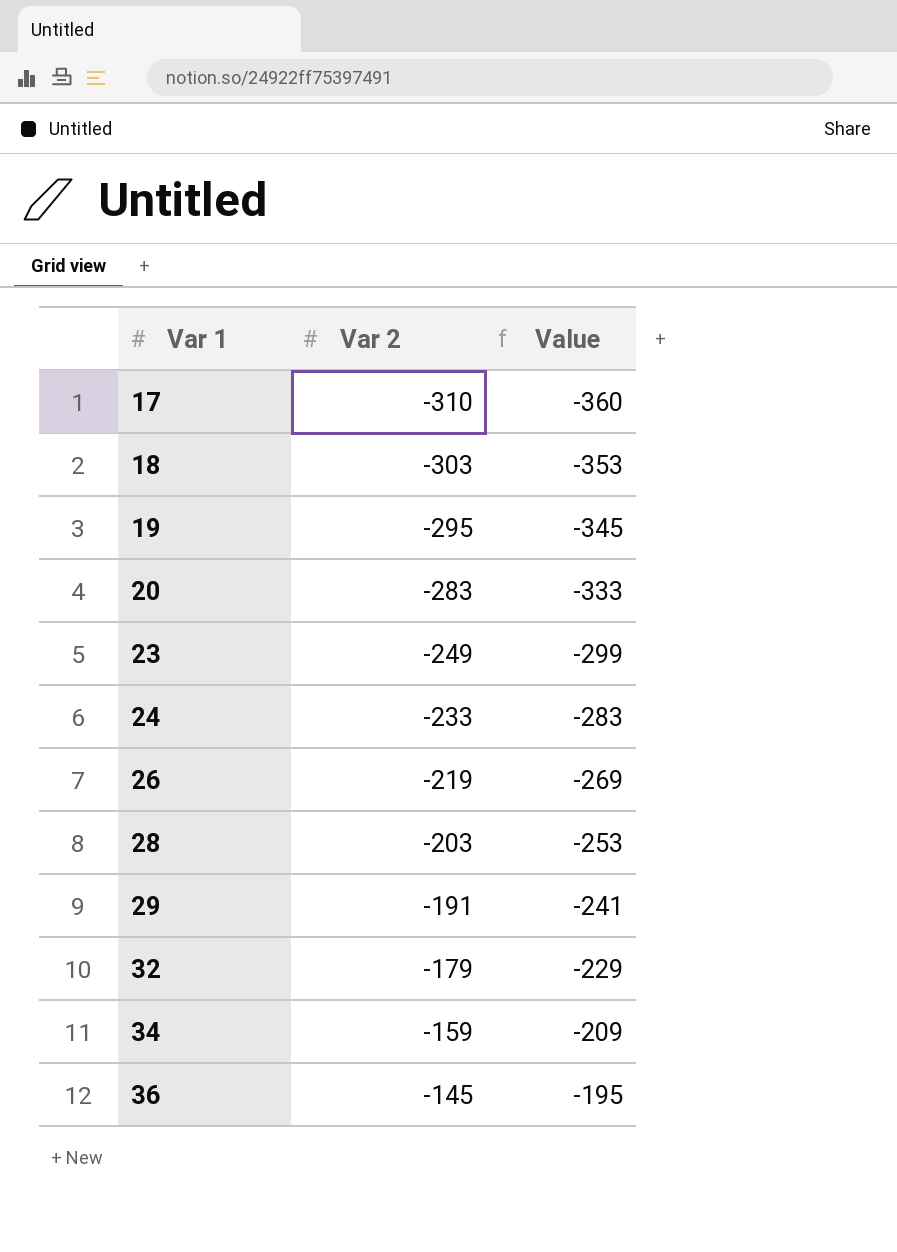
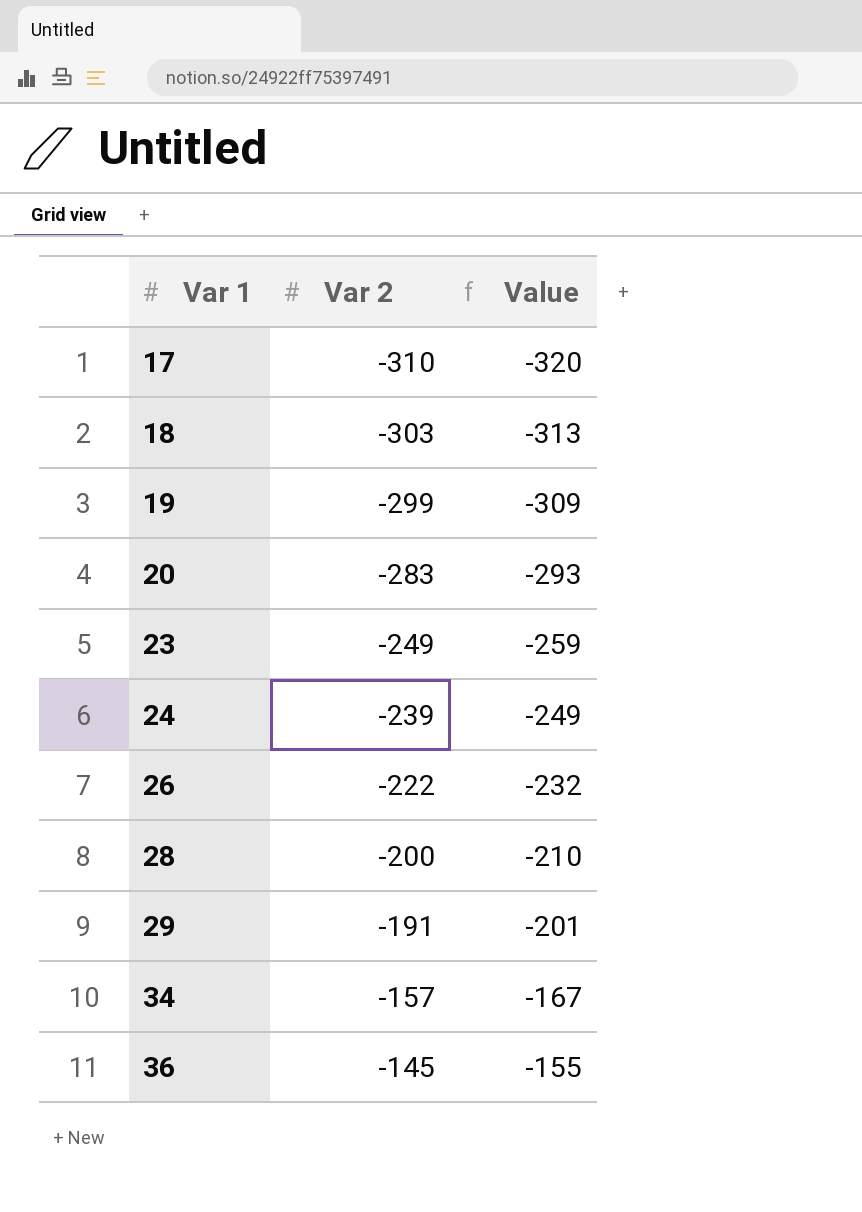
column Value | formula: [Var 2] - 50 -> [Var 2] - 10
row 32: -179 | -229 -> none
19 | Var 2: -295 -> -299
24 | Var 2: -233 -> -239
26 | Var 2: -219 -> -222
28 | Var 2: -203 -> -200
34 | Var 2: -159 -> -157

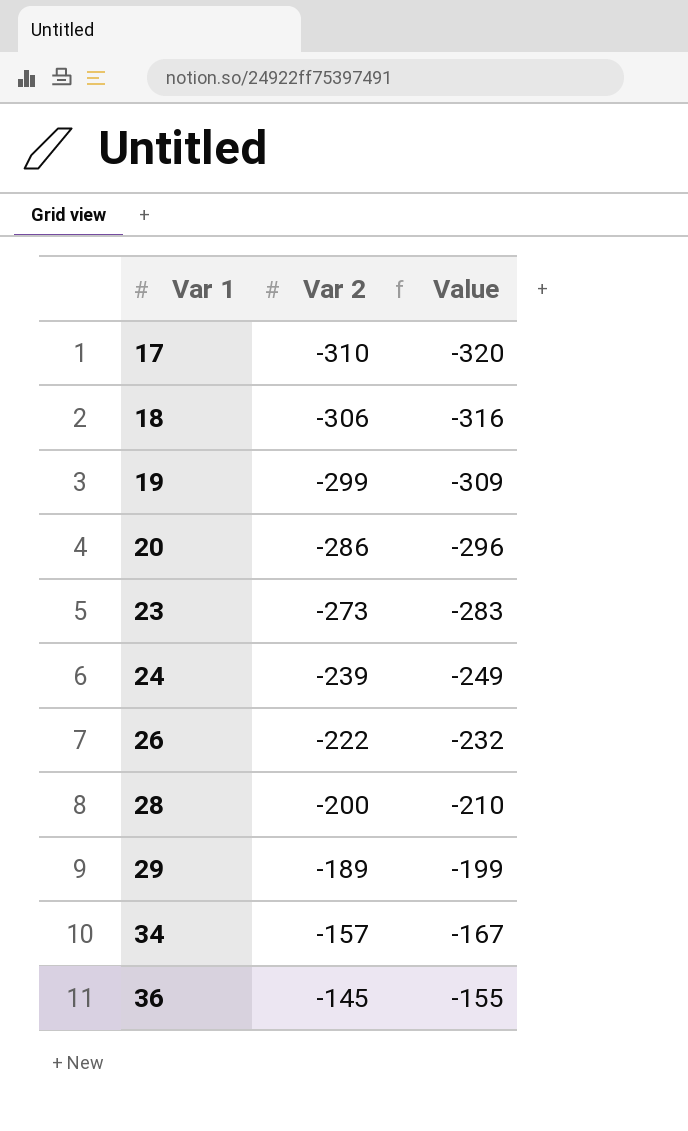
18 | Var 2: -303 -> -306
18 | Value: -313 -> -316
20 | Var 2: -283 -> -286
20 | Value: -293 -> -296
23 | Var 2: -249 -> -273
23 | Value: -259 -> -283
29 | Var 2: -191 -> -189
29 | Value: -201 -> -199

